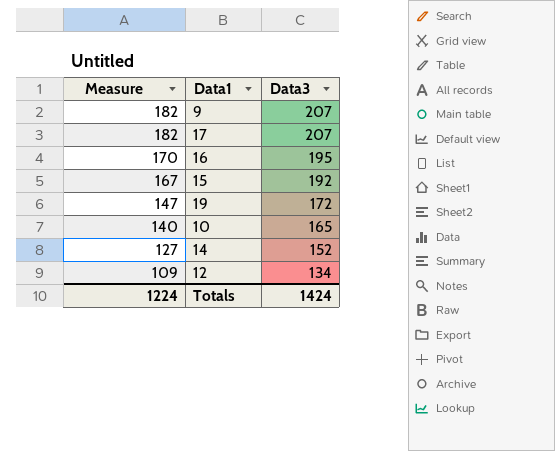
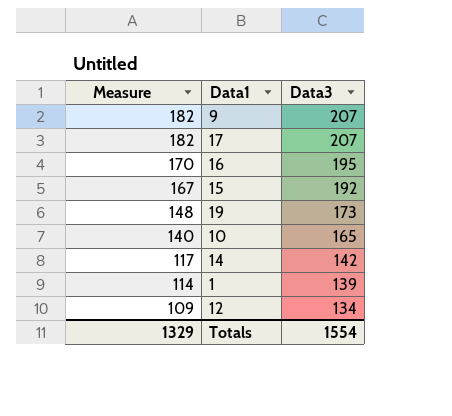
19 | Measure: 147 -> 148
19 | Data3: 172 -> 173
14 | Measure: 127 -> 117
14 | Data3: 152 -> 142
row 1: none -> 114 | 139
Totals | Measure: 1224 -> 1329
Totals | Data3: 1424 -> 1554

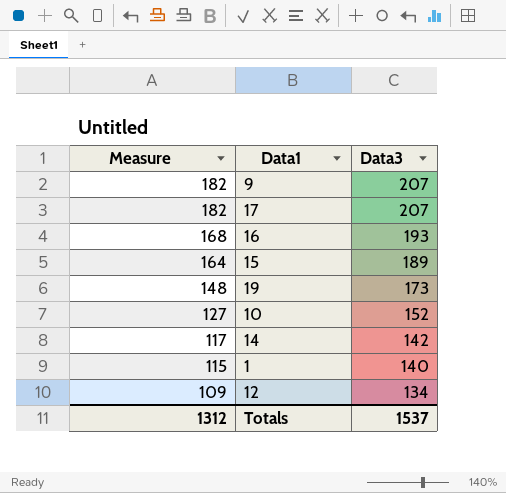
16 | Measure: 170 -> 168
16 | Data3: 195 -> 193
15 | Measure: 167 -> 164
15 | Data3: 192 -> 189
10 | Measure: 140 -> 127
10 | Data3: 165 -> 152
1 | Measure: 114 -> 115
1 | Data3: 139 -> 140
Totals | Measure: 1329 -> 1312
Totals | Data3: 1554 -> 1537

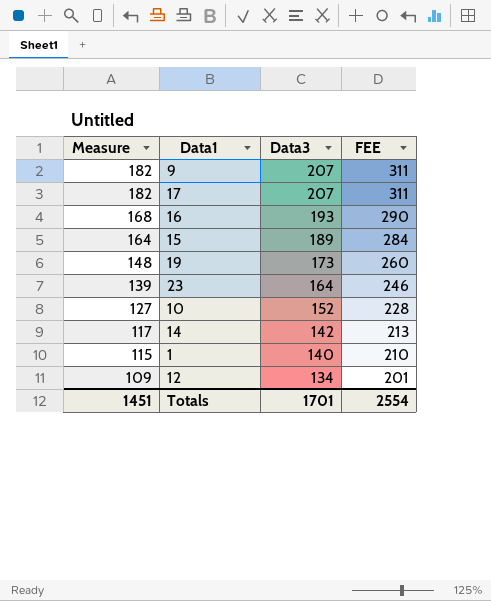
column FEE | formula: none -> [Data3] * 1.5
row 23: none -> 139 | 164 | 246
Totals | Measure: 1312 -> 1451
Totals | Data3: 1537 -> 1701

